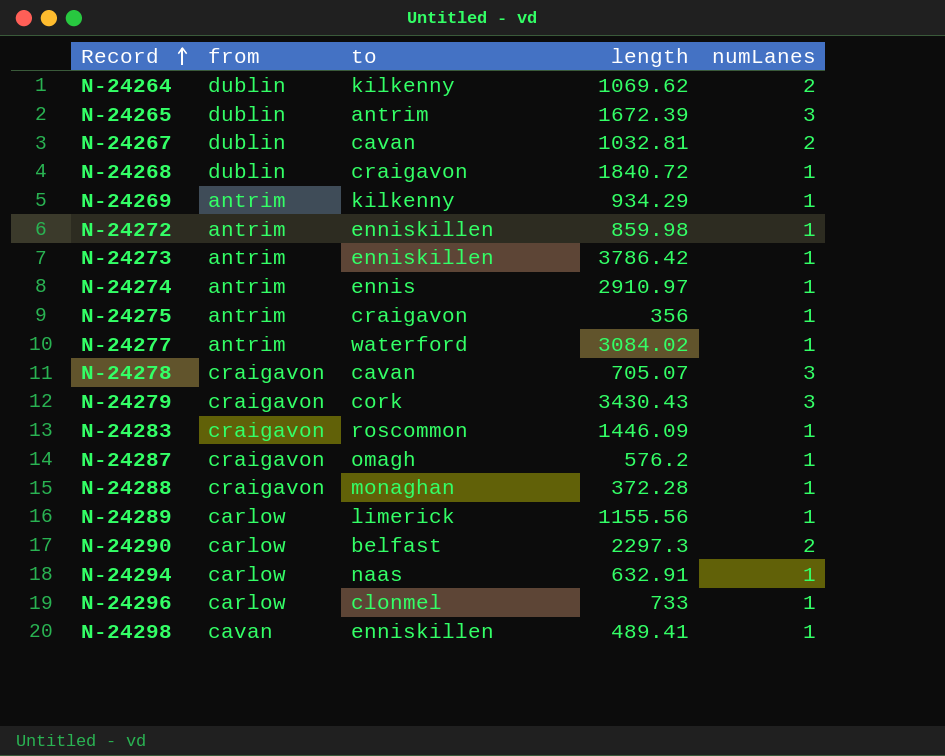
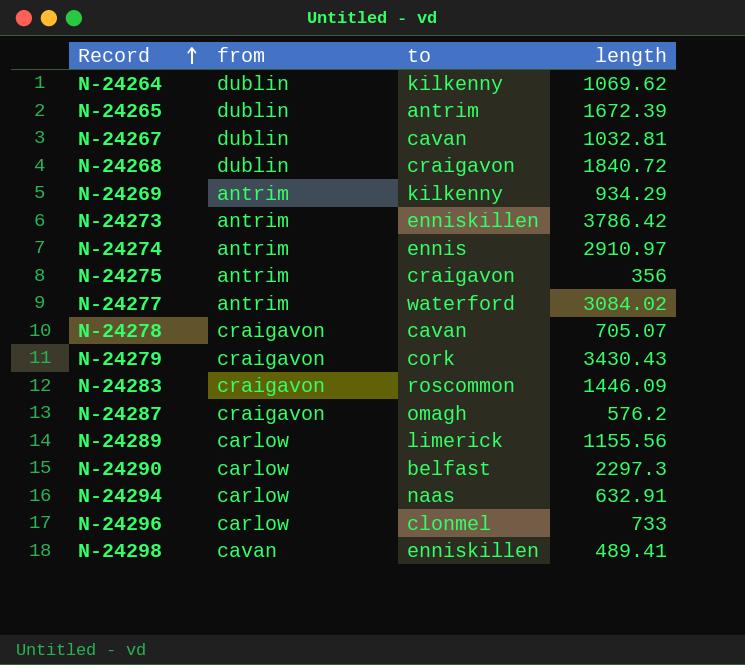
column numLanes | position: 5 -> none
row N-24272: antrim | enniskillen | 859.98 | 1 -> none
row N-24288: craigavon | monaghan | 372.28 | 1 -> none

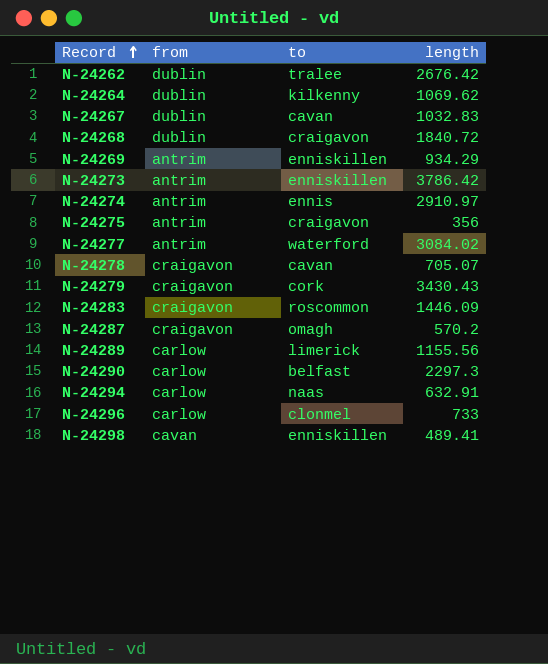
row N-24265: dublin | antrim | 1672.39 -> none
row N-24262: none -> dublin | tralee | 2676.42
N-24267 | length: 1032.81 -> 1032.83
N-24269 | to: kilkenny -> enniskillen
N-24287 | length: 576.2 -> 570.2

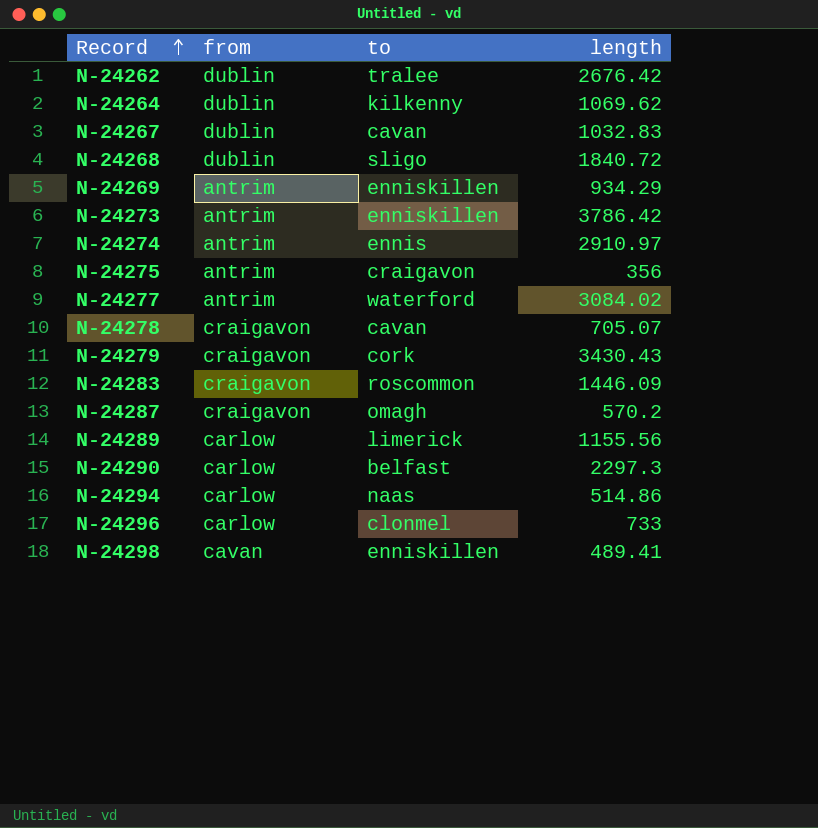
N-24268 | to: craigavon -> sligo
N-24294 | length: 632.91 -> 514.86

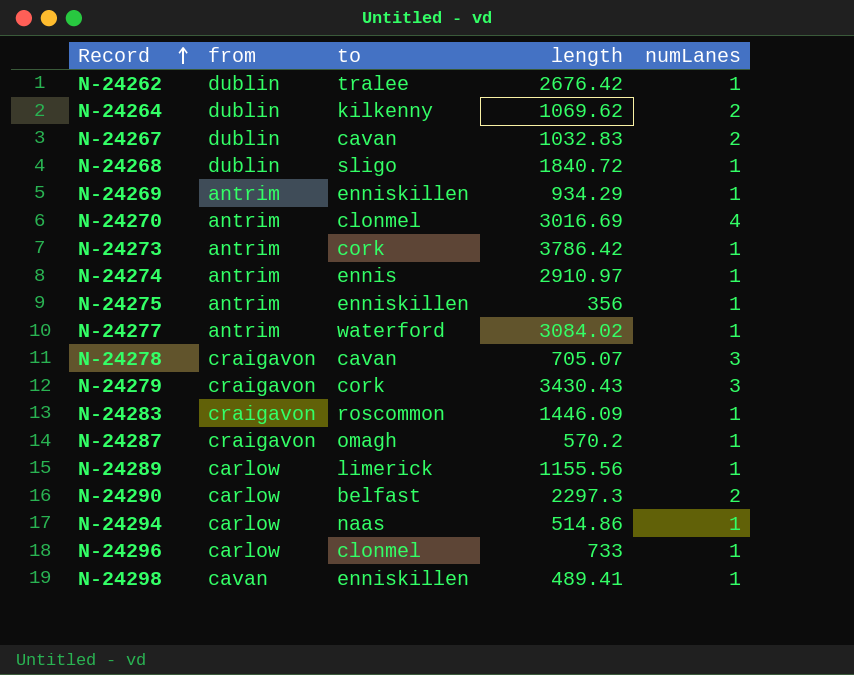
column numLanes | position: none -> 5
row N-24270: none -> antrim | clonmel | 3016.69 | 4
N-24273 | to: enniskillen -> cork
N-24275 | to: craigavon -> enniskillen

